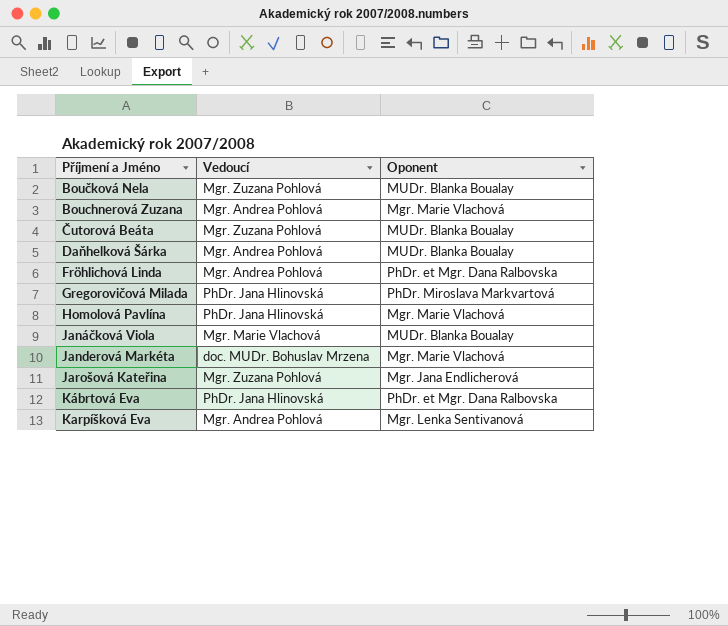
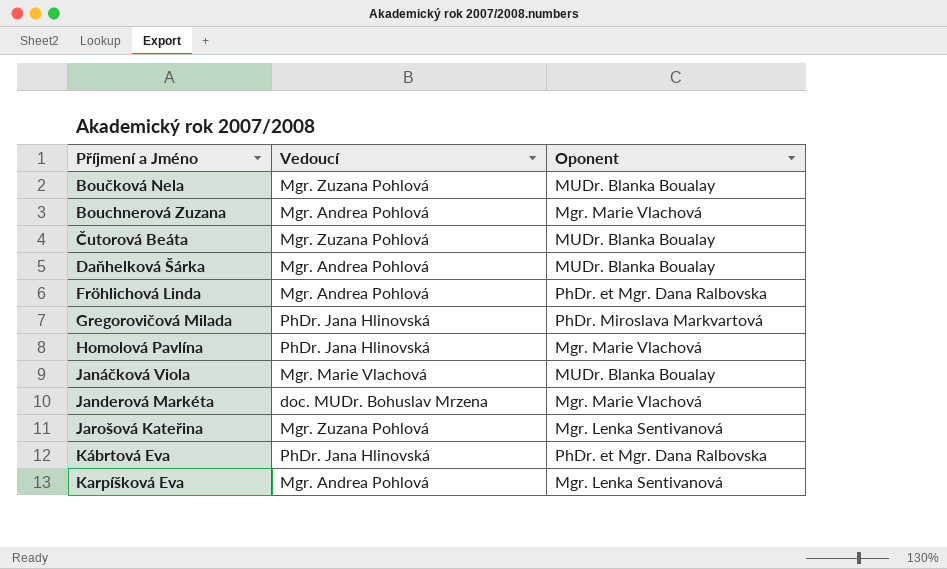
Jarošová Kateřina | Oponent: Mgr. Jana Endlicherová -> Mgr. Lenka Sentivanová

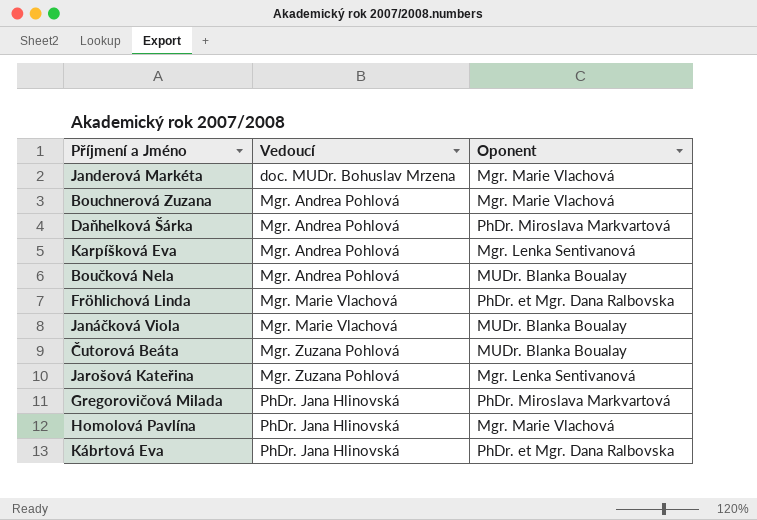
row order: none -> Vedoucí ascending
Daňhelková Šárka | Oponent: MUDr. Blanka Boualay -> PhDr. Miroslava Markvartová
Boučková Nela | Vedoucí: Mgr. Zuzana Pohlová -> Mgr. Andrea Pohlová
Fröhlichová Linda | Vedoucí: Mgr. Andrea Pohlová -> Mgr. Marie Vlachová

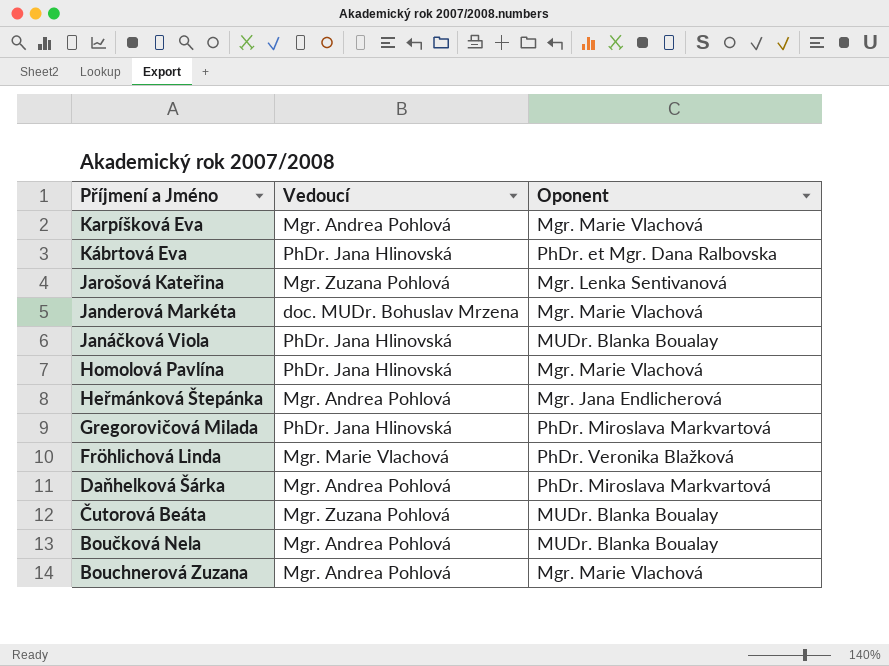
row order: Vedoucí ascending -> Příjmení a Jméno descending
Karpíšková Eva | Oponent: Mgr. Lenka Sentivanová -> Mgr. Marie Vlachová
Janáčková Viola | Vedoucí: Mgr. Marie Vlachová -> PhDr. Jana Hlinovská
row Heřmánková Štepánka: none -> Mgr. Andrea Pohlová | Mgr. Jana Endlicherová
Fröhlichová Linda | Oponent: PhDr. et Mgr. Dana Ralbovska -> PhDr. Veronika Blažková

